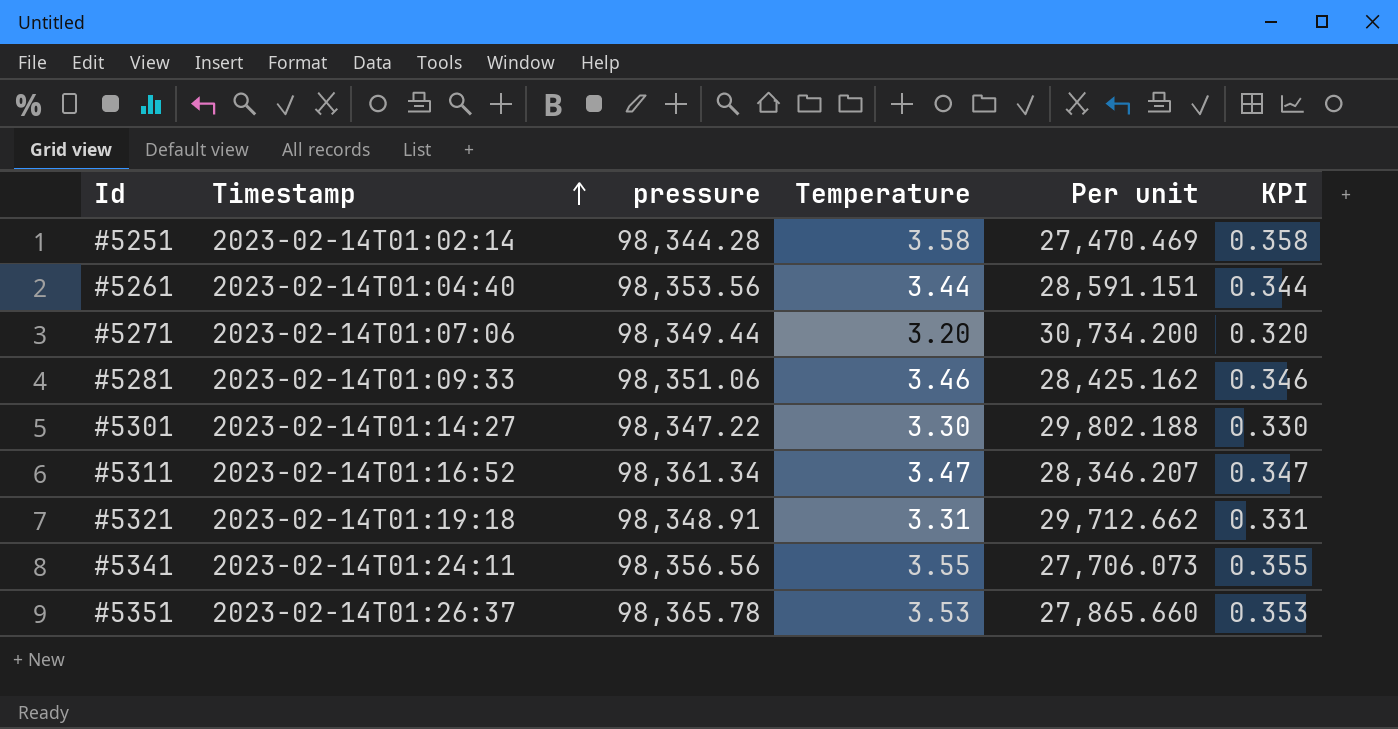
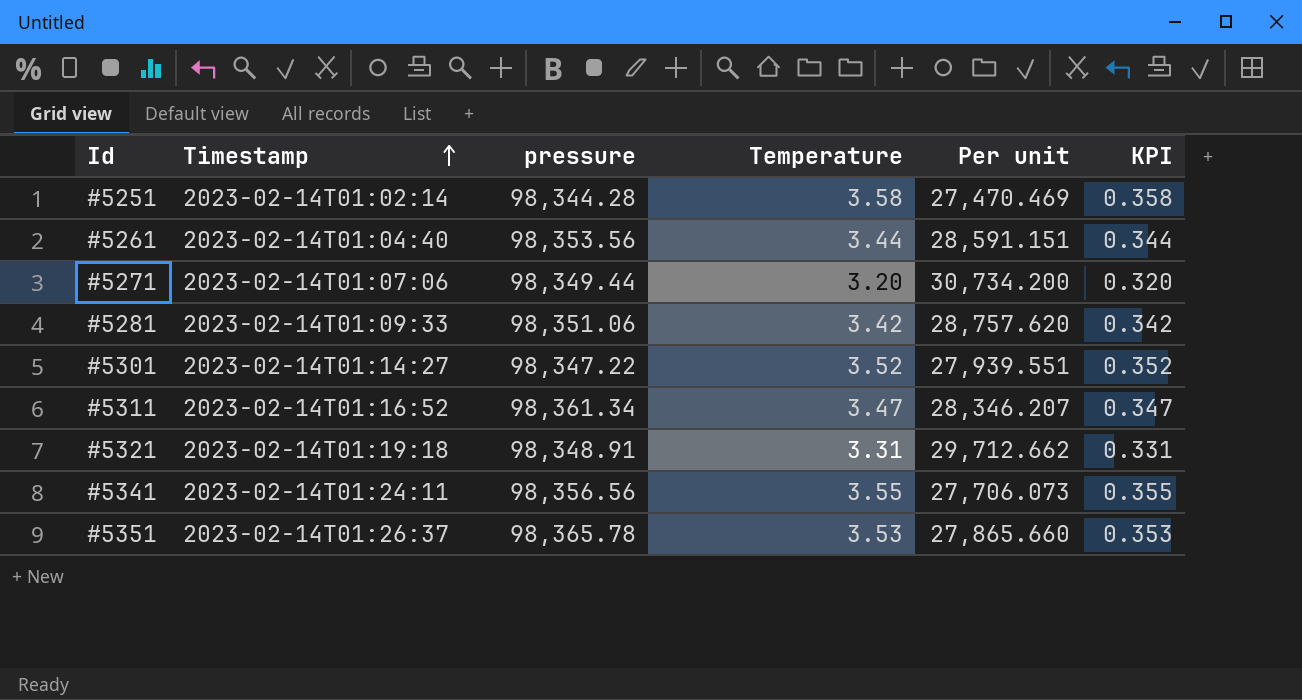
#5281 | Temperature: 3.46 -> 3.42
#5281 | Per unit: 28,425.162 -> 28,757.620
#5281 | KPI: 0.346 -> 0.342
#5301 | Temperature: 3.30 -> 3.52
#5301 | Per unit: 29,802.188 -> 27,939.551
#5301 | KPI: 0.330 -> 0.352

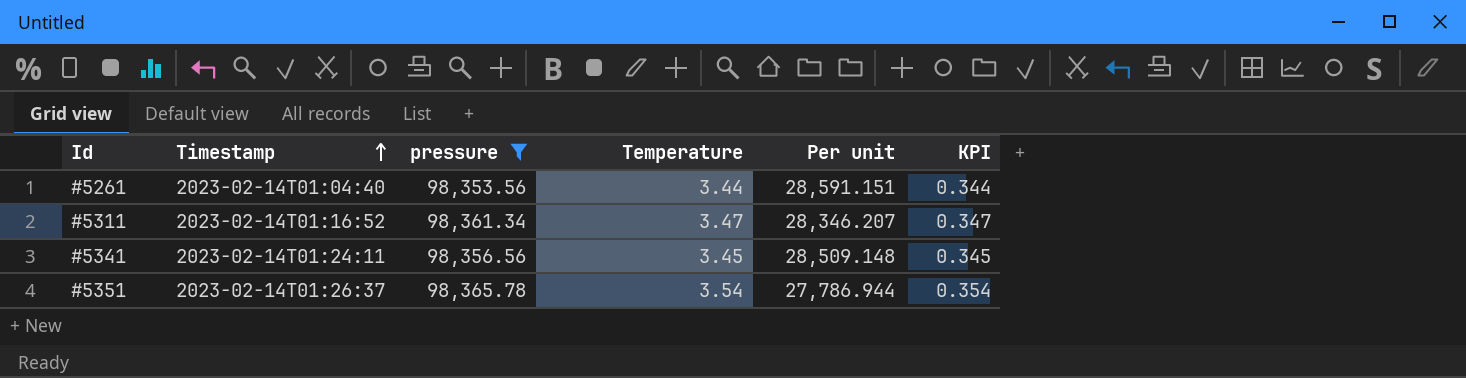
filter: none -> pressure >= 98,353.56
#5341 | Temperature: 3.55 -> 3.45
#5341 | Per unit: 27,706.073 -> 28,509.148
#5341 | KPI: 0.355 -> 0.345
#5351 | Temperature: 3.53 -> 3.54
#5351 | Per unit: 27,865.660 -> 27,786.944
#5351 | KPI: 0.353 -> 0.354

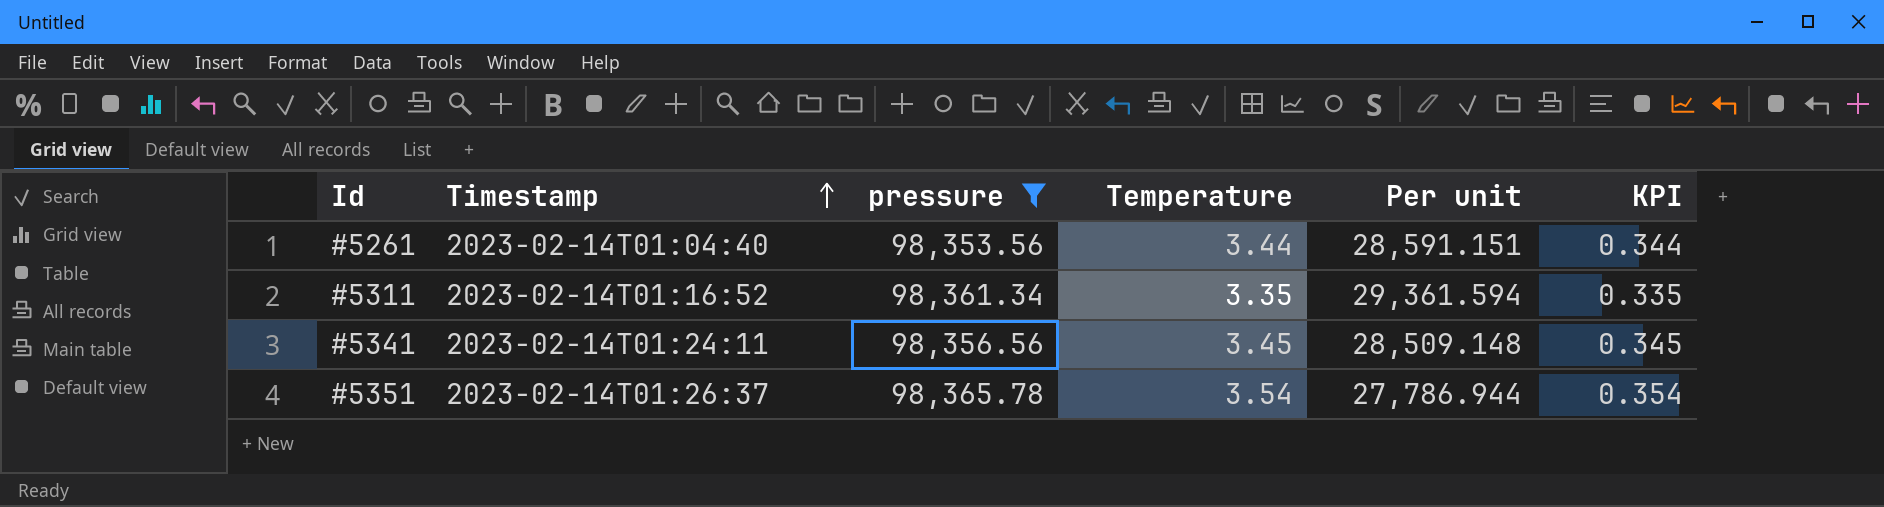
#5311 | Temperature: 3.47 -> 3.35
#5311 | Per unit: 28,346.207 -> 29,361.594
#5311 | KPI: 0.347 -> 0.335

